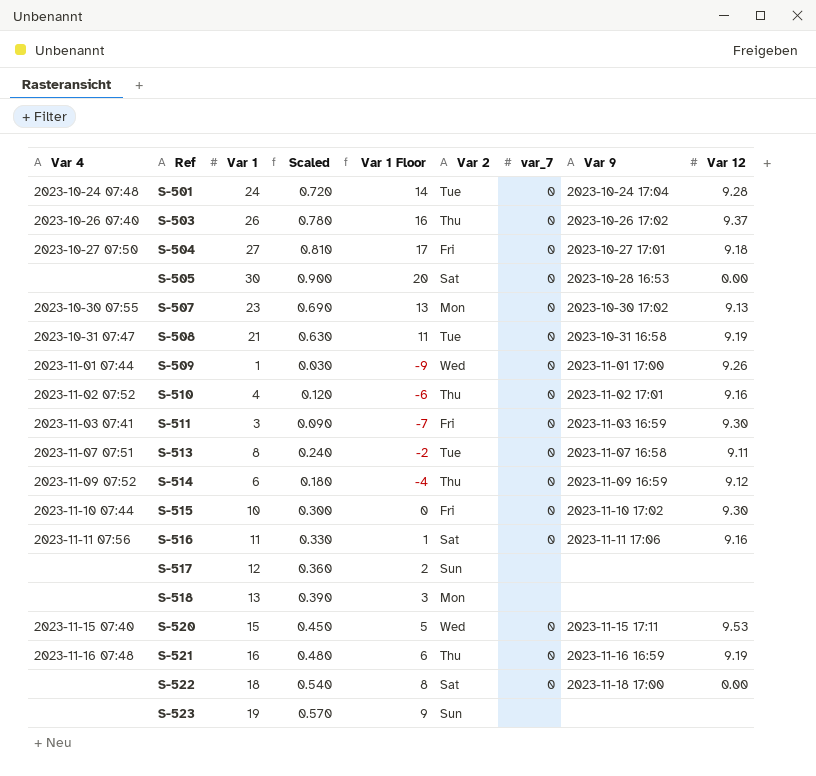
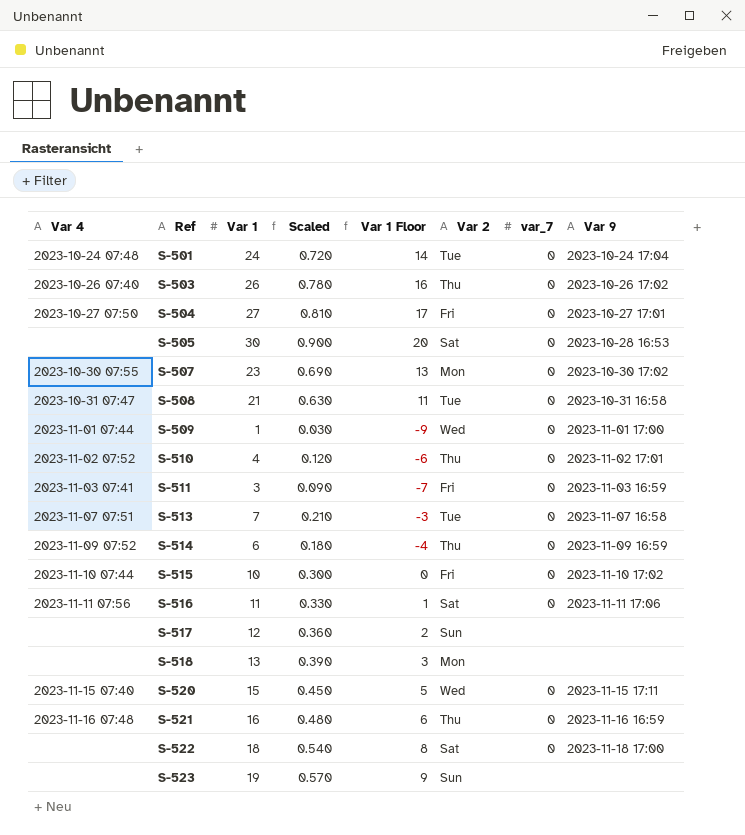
column Var 12 | position: 9 -> none
S-513 | Var 1: 8 -> 7
S-513 | Scaled: 0.240 -> 0.210
S-513 | Var 1 Floor: -2 -> -3

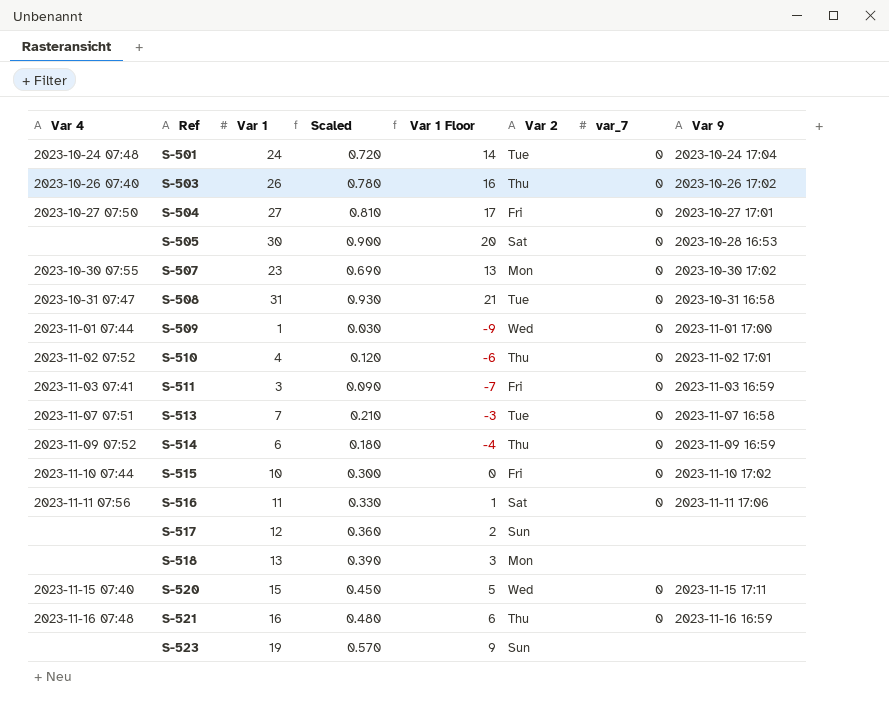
row S-522: none | 18 | 0.540 | 8 | Sat | 0 | 2023-11-18 17:00 -> none
S-508 | Var 1: 21 -> 31
S-508 | Scaled: 0.630 -> 0.930
S-508 | Var 1 Floor: 11 -> 21

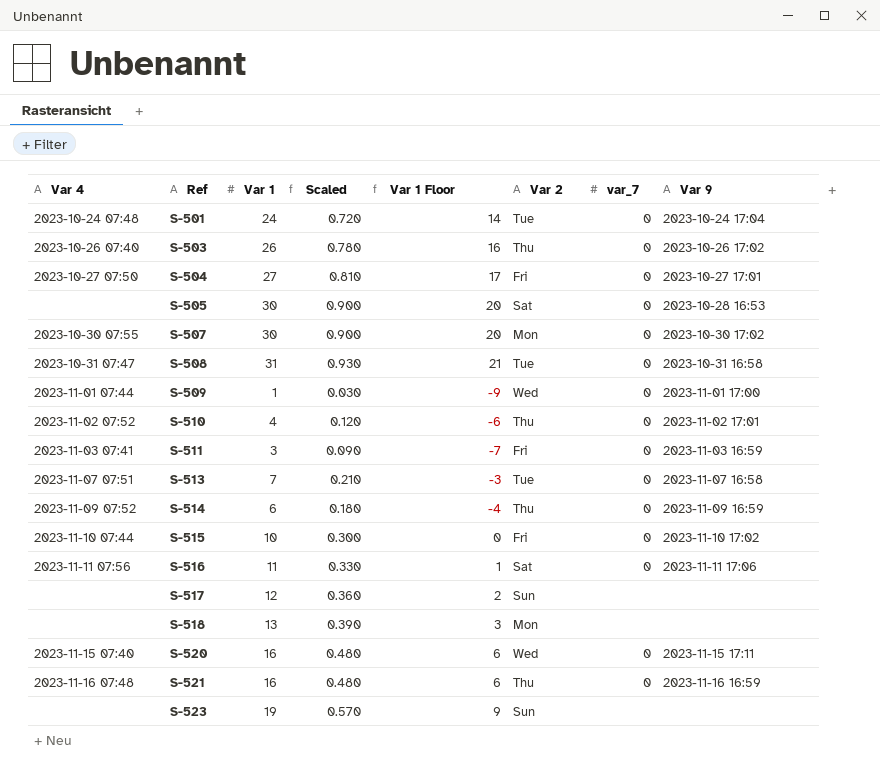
S-507 | Var 1: 23 -> 30
S-507 | Scaled: 0.690 -> 0.900
S-507 | Var 1 Floor: 13 -> 20
S-520 | Var 1: 15 -> 16
S-520 | Scaled: 0.450 -> 0.480
S-520 | Var 1 Floor: 5 -> 6

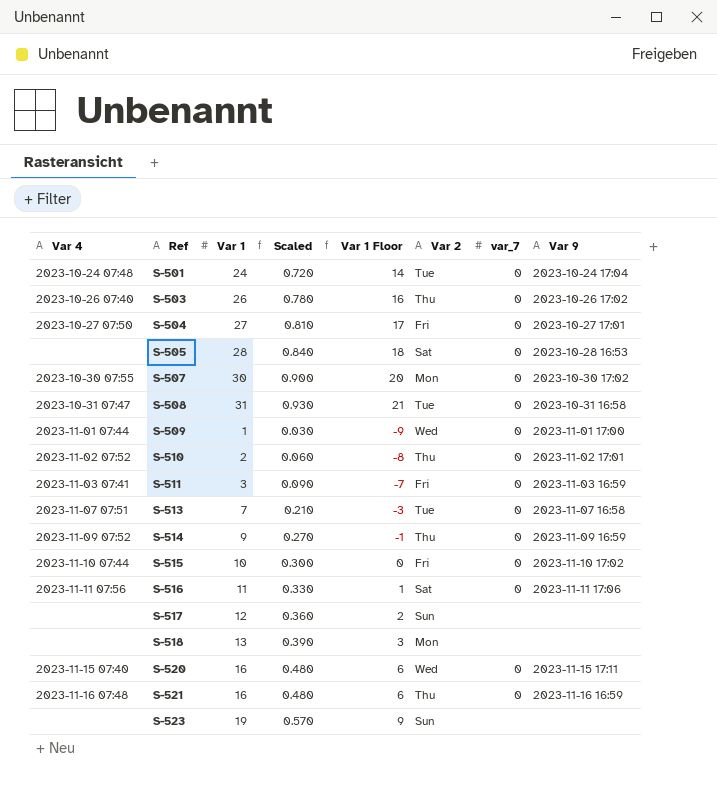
S-505 | Var 1: 30 -> 28
S-505 | Scaled: 0.900 -> 0.840
S-505 | Var 1 Floor: 20 -> 18
S-510 | Var 1: 4 -> 2
S-510 | Scaled: 0.120 -> 0.060
S-510 | Var 1 Floor: -6 -> -8
S-514 | Var 1: 6 -> 9
S-514 | Scaled: 0.180 -> 0.270
S-514 | Var 1 Floor: -4 -> -1

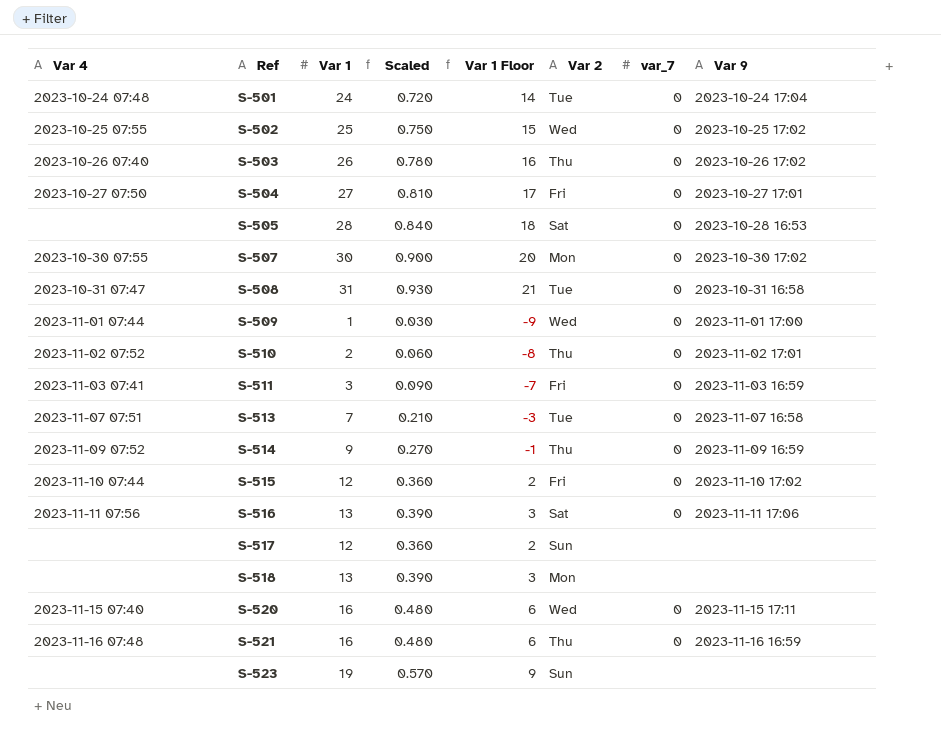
row S-502: none -> 2023-10-25 07:55 | 25 | 0.750 | 15 | Wed | 0 | 2023-10-25 17:02
S-515 | Var 1: 10 -> 12
S-515 | Scaled: 0.300 -> 0.360
S-515 | Var 1 Floor: 0 -> 2
S-516 | Var 1: 11 -> 13
S-516 | Scaled: 0.330 -> 0.390
S-516 | Var 1 Floor: 1 -> 3

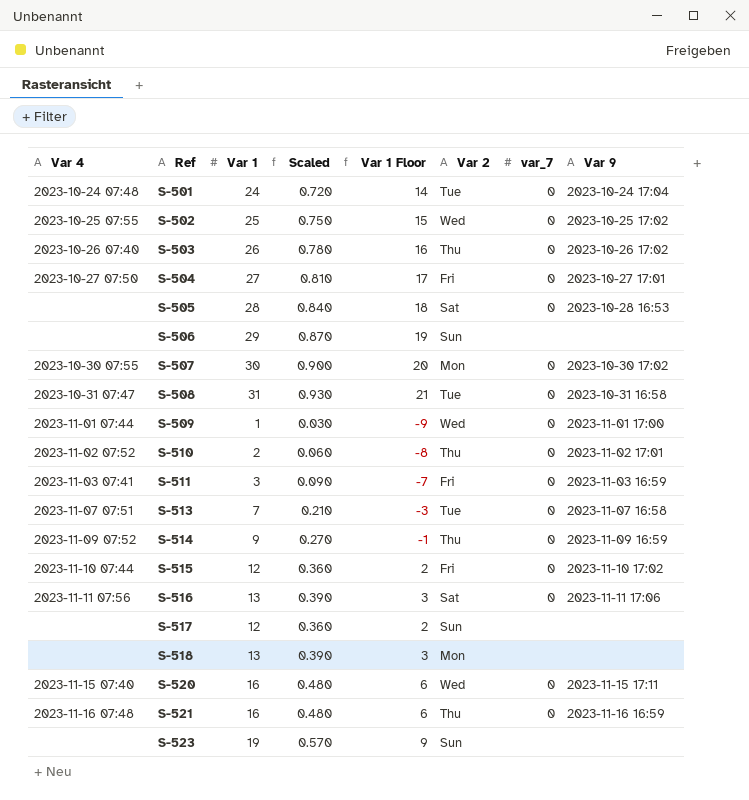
row S-506: none -> none | 29 | 0.870 | 19 | Sun | none | none

